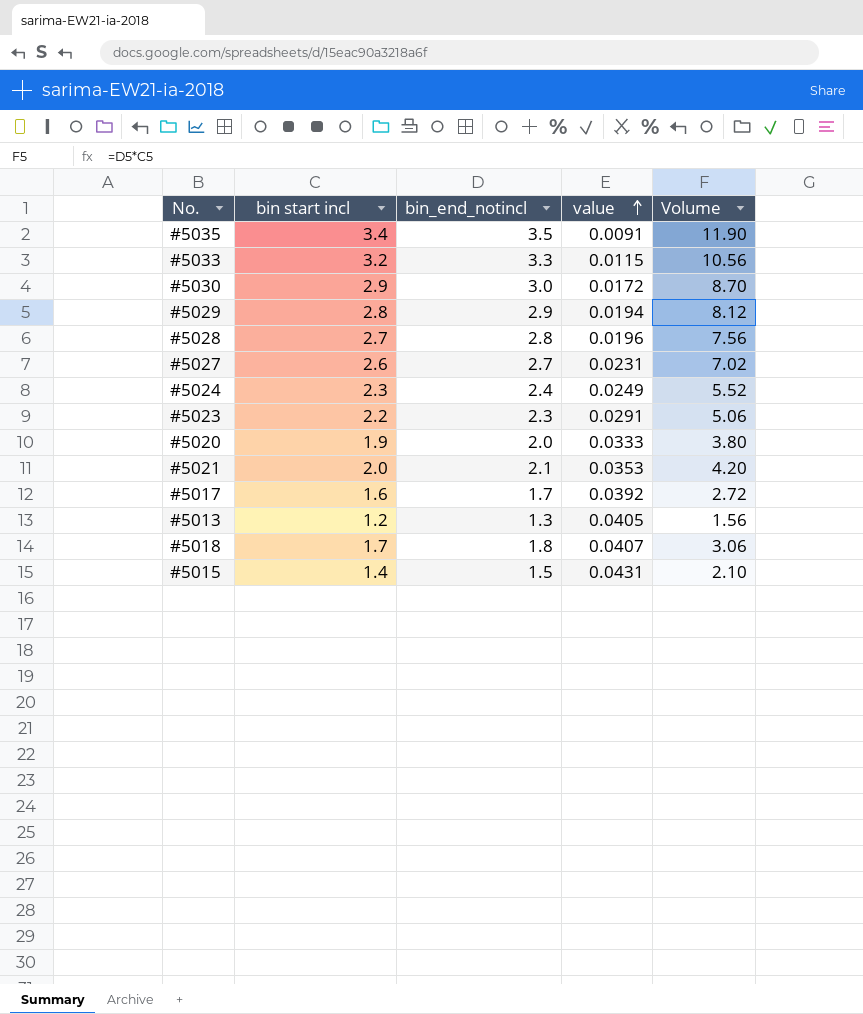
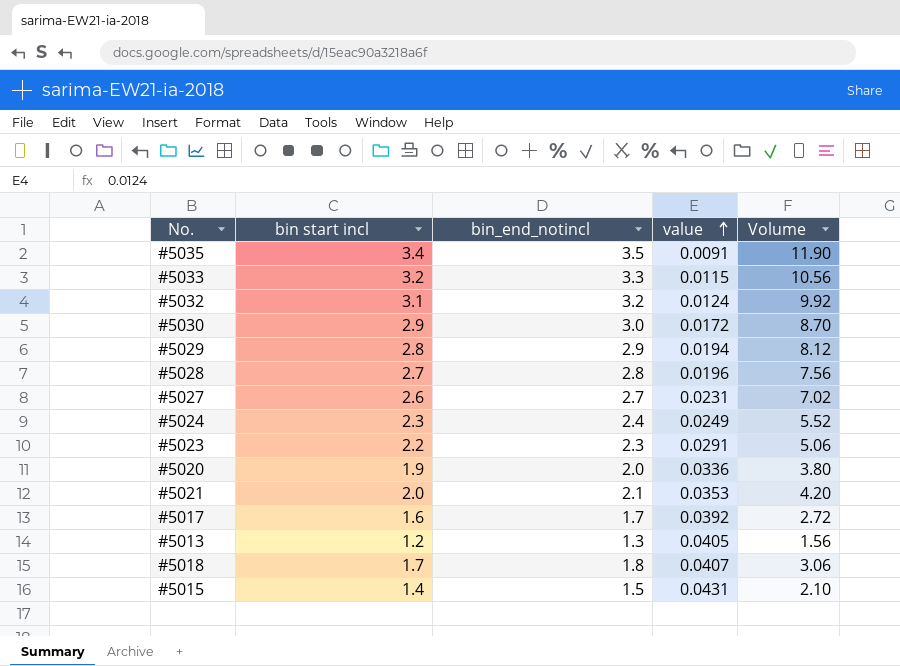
row #5032: none -> 3.1 | 3.2 | 0.0124 | 9.92
#5020 | value: 0.0333 -> 0.0336

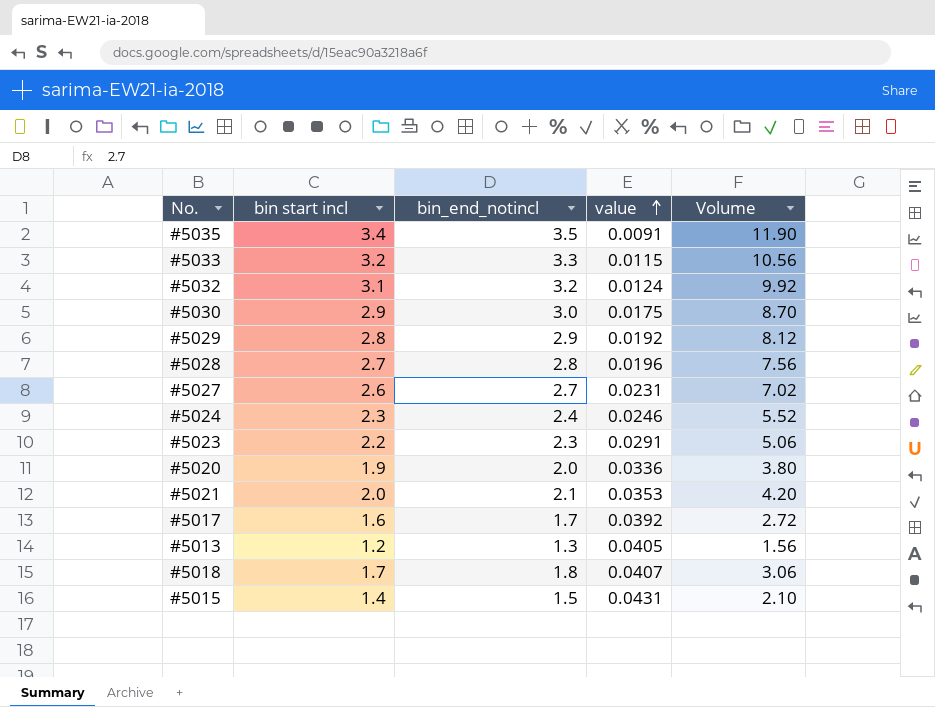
#5030 | value: 0.0172 -> 0.0175
#5029 | value: 0.0194 -> 0.0192
#5024 | value: 0.0249 -> 0.0246

